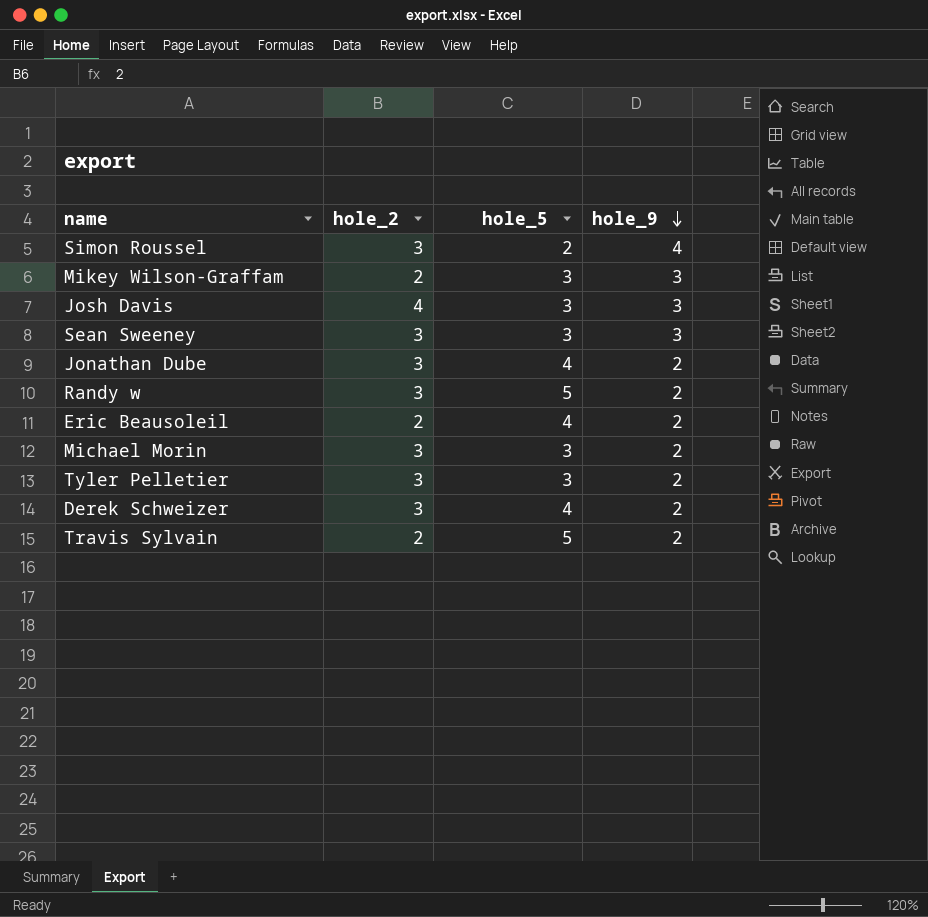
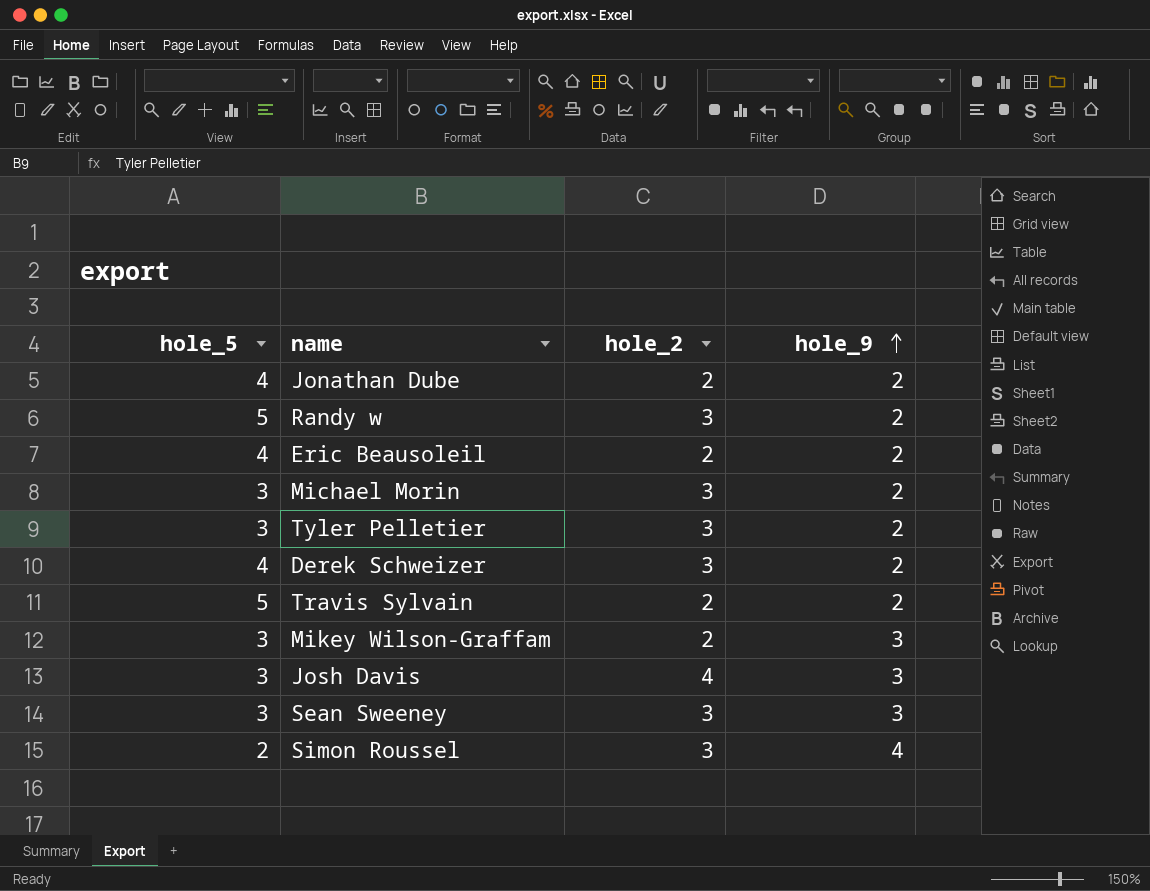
row order: hole_9 descending -> hole_9 ascending
column hole_5 | position: 3 -> 1
Jonathan Dube | hole_2: 3 -> 2

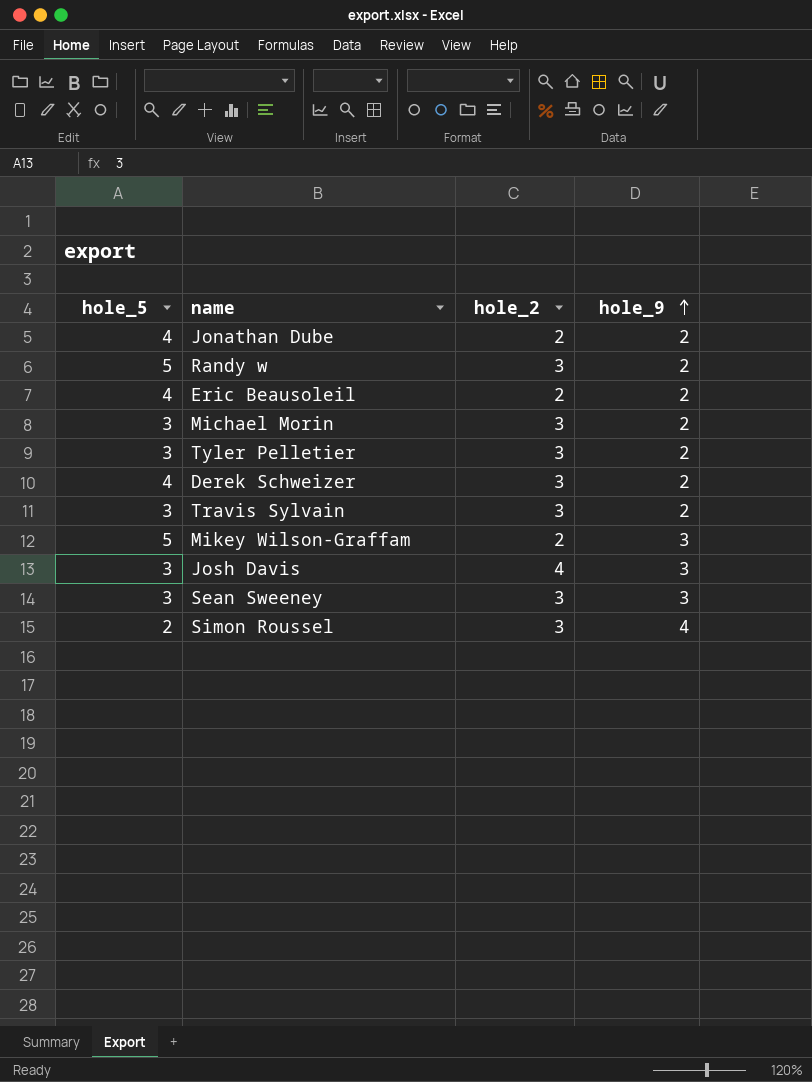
Travis Sylvain | hole_5: 5 -> 3
Travis Sylvain | hole_2: 2 -> 3
Mikey Wilson-Graffam | hole_5: 3 -> 5

